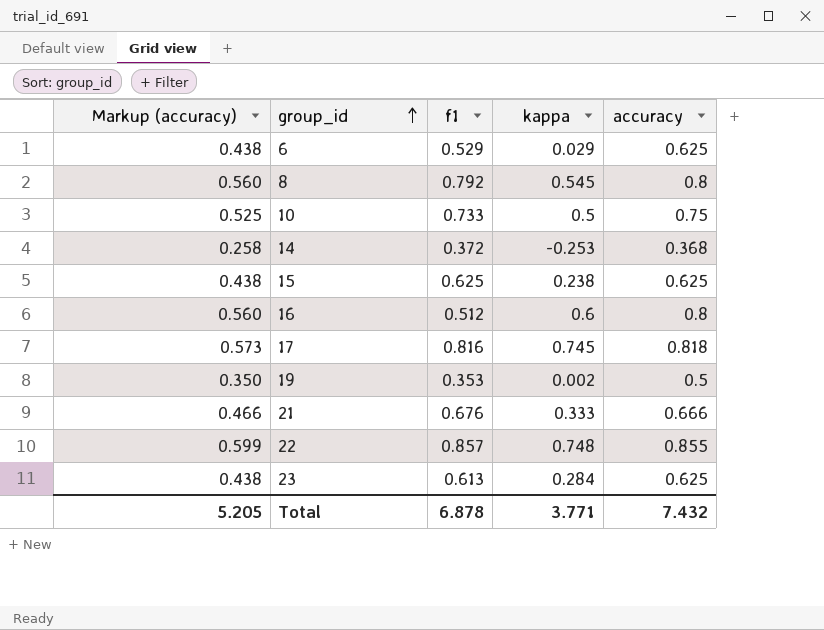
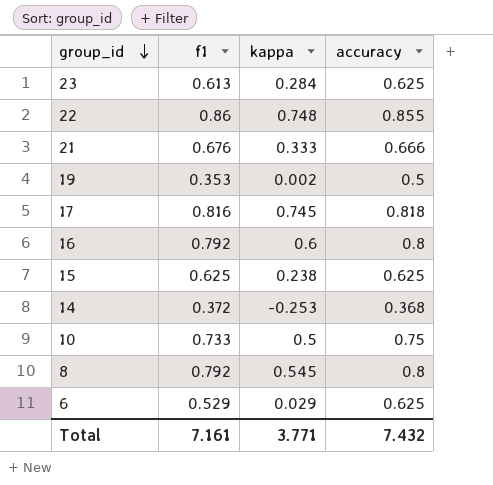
row order: group_id ascending -> group_id descending
column Markup (accuracy) | formula: [accuracy] * 0.7 -> none
22 | f1: 0.857 -> 0.86
16 | f1: 0.512 -> 0.792
Total | f1: 6.878 -> 7.161

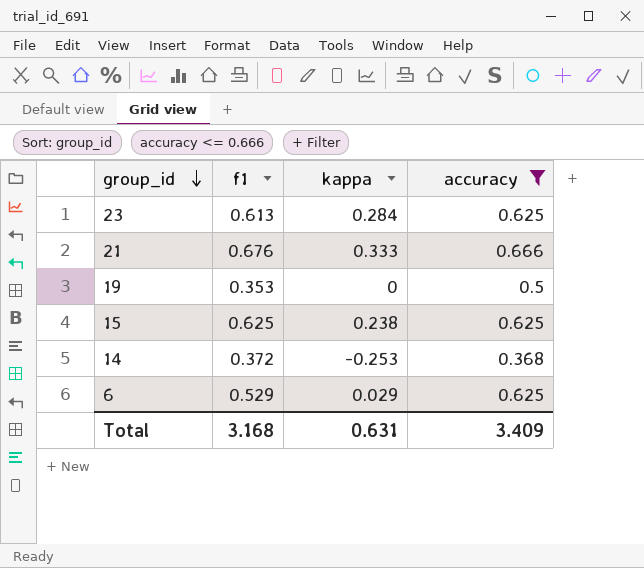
filter: none -> accuracy <= 0.666
19 | kappa: 0.002 -> 0
Total | f1: 7.161 -> 3.168
Total | kappa: 3.771 -> 0.631
Total | accuracy: 7.432 -> 3.409

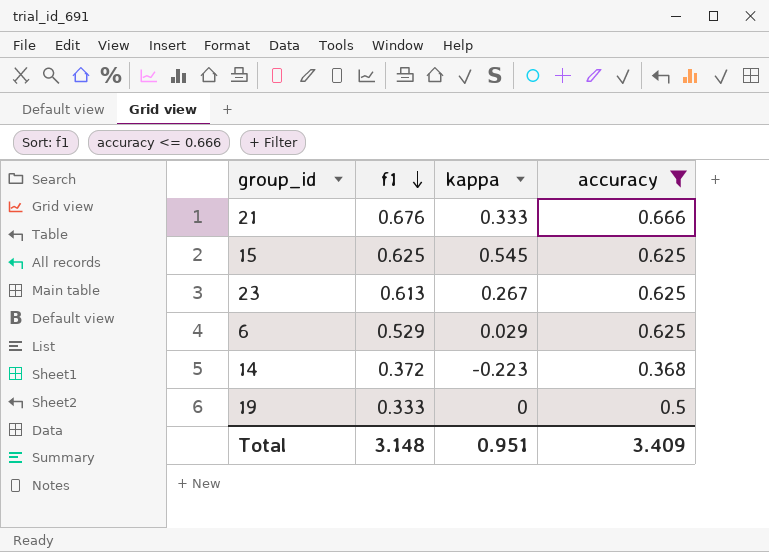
row order: group_id descending -> f1 descending
15 | kappa: 0.238 -> 0.545
23 | kappa: 0.284 -> 0.267
14 | kappa: -0.253 -> -0.223
19 | f1: 0.353 -> 0.333
Total | f1: 3.168 -> 3.148
Total | kappa: 0.631 -> 0.951

